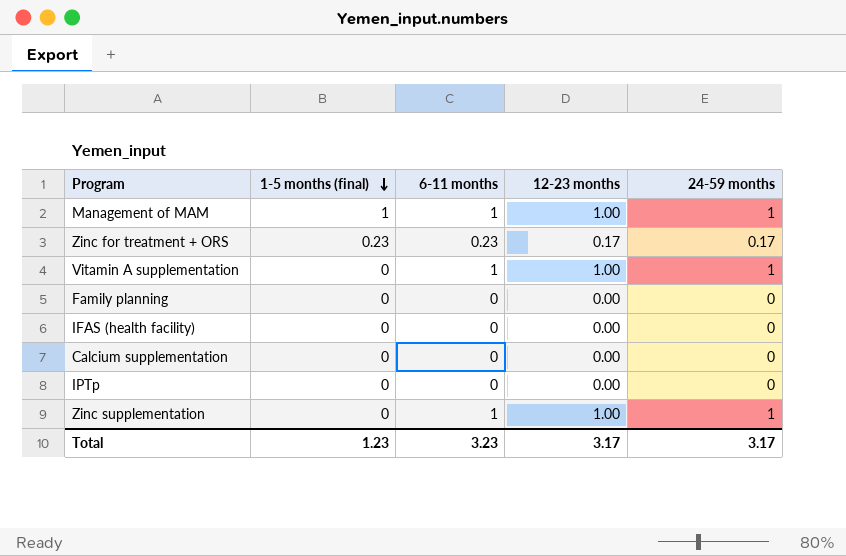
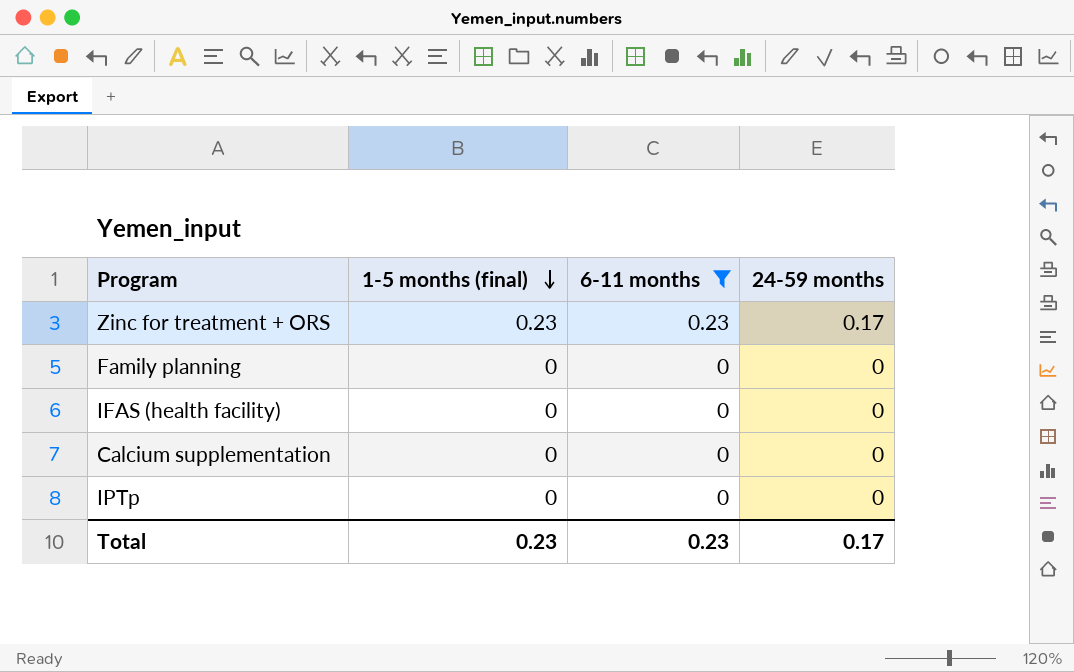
filter: none -> 6-11 months != 1
column 12-23 months | position: 4 -> none
Total | 1-5 months (final): 1.23 -> 0.23
Total | 6-11 months: 3.23 -> 0.23
Total | 24-59 months: 3.17 -> 0.17

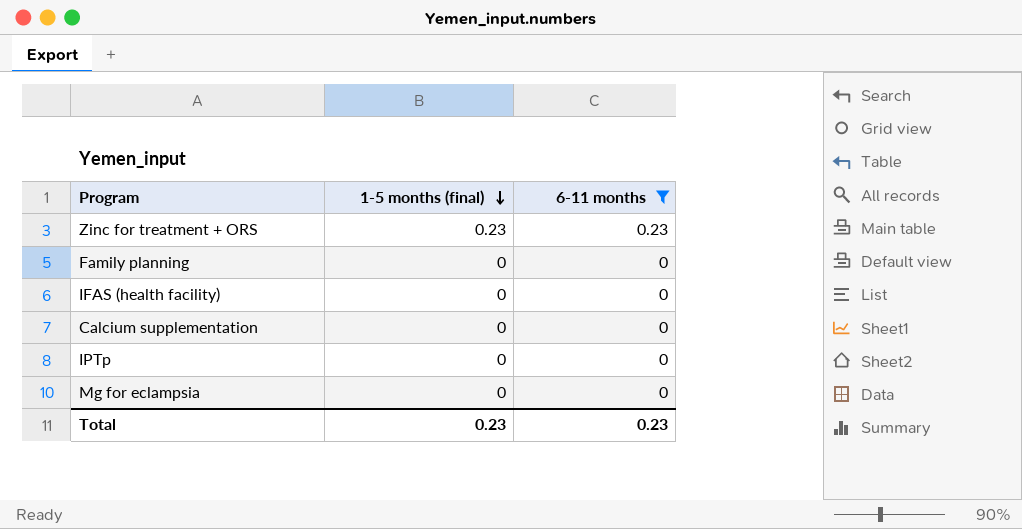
column 24-59 months | position: 4 -> none
row Mg for eclampsia: none -> 0 | 0

